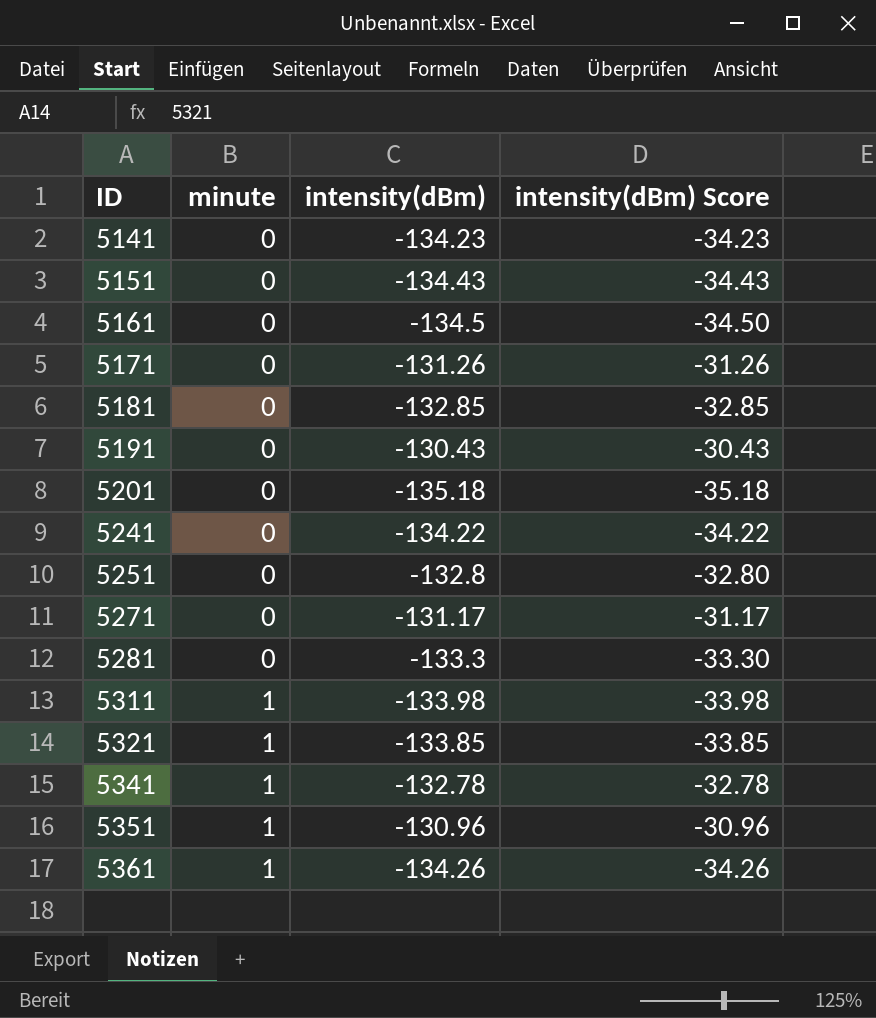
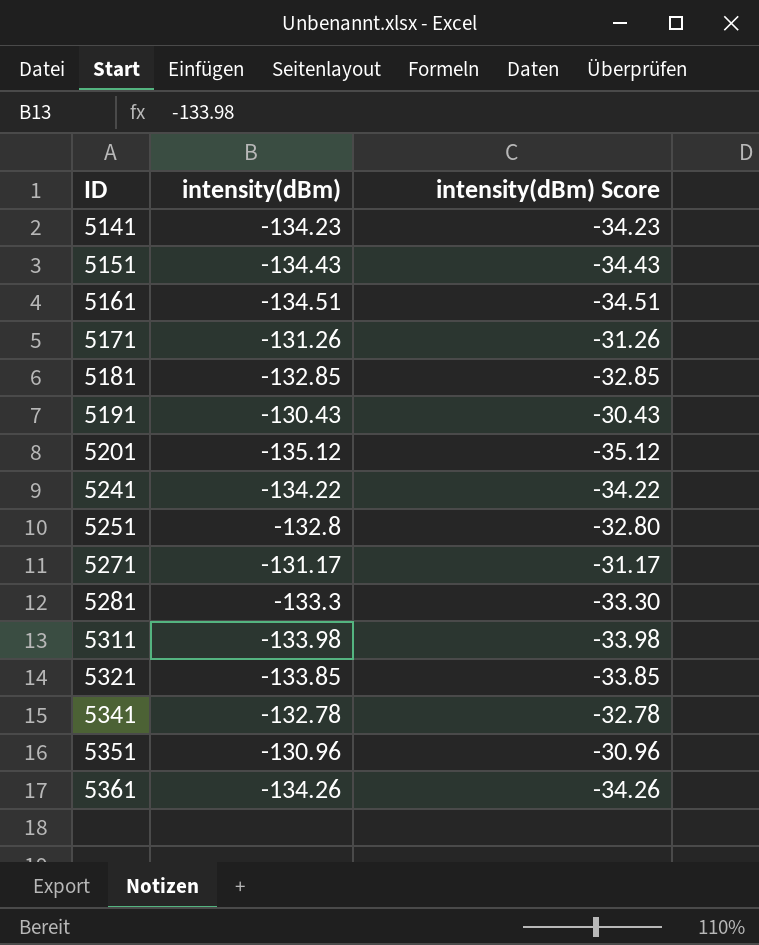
column minute | position: 2 -> none
5161 | intensity(dBm): -134.5 -> -134.51
5161 | intensity(dBm) Score: -34.50 -> -34.51
5201 | intensity(dBm): -135.18 -> -135.12
5201 | intensity(dBm) Score: -35.18 -> -35.12

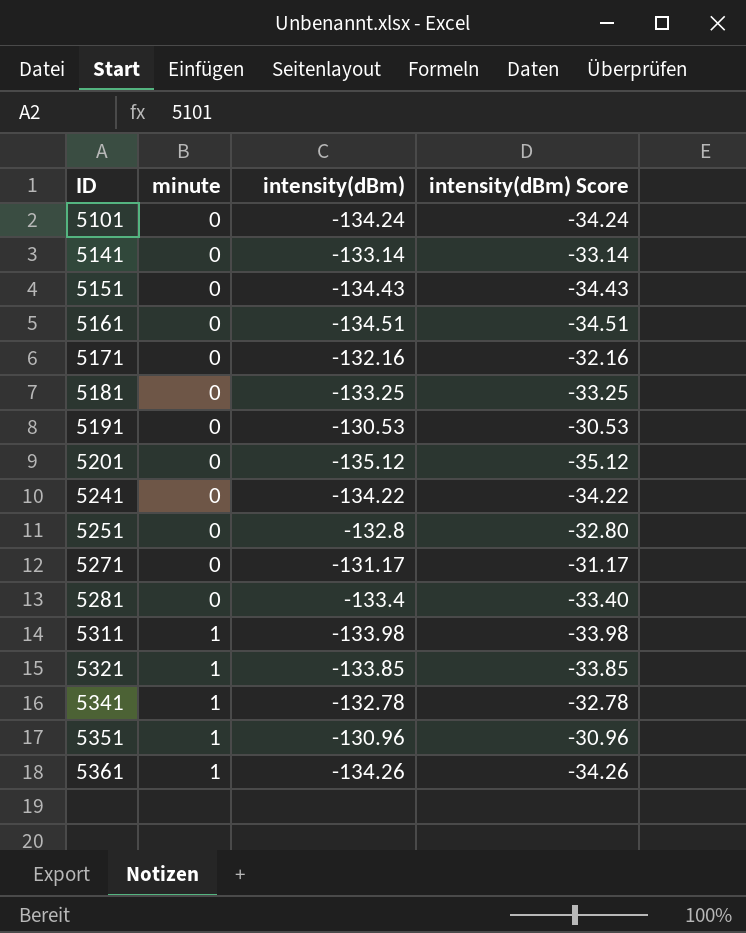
column minute | position: none -> 2
row 5101: none -> 0 | -134.24 | -34.24
5141 | intensity(dBm): -134.23 -> -133.14
5141 | intensity(dBm) Score: -34.23 -> -33.14
5171 | intensity(dBm): -131.26 -> -132.16
5171 | intensity(dBm) Score: -31.26 -> -32.16
5181 | intensity(dBm): -132.85 -> -133.25
5181 | intensity(dBm) Score: -32.85 -> -33.25
5191 | intensity(dBm): -130.43 -> -130.53
5191 | intensity(dBm) Score: -30.43 -> -30.53
5281 | intensity(dBm): -133.3 -> -133.4
5281 | intensity(dBm) Score: -33.30 -> -33.40

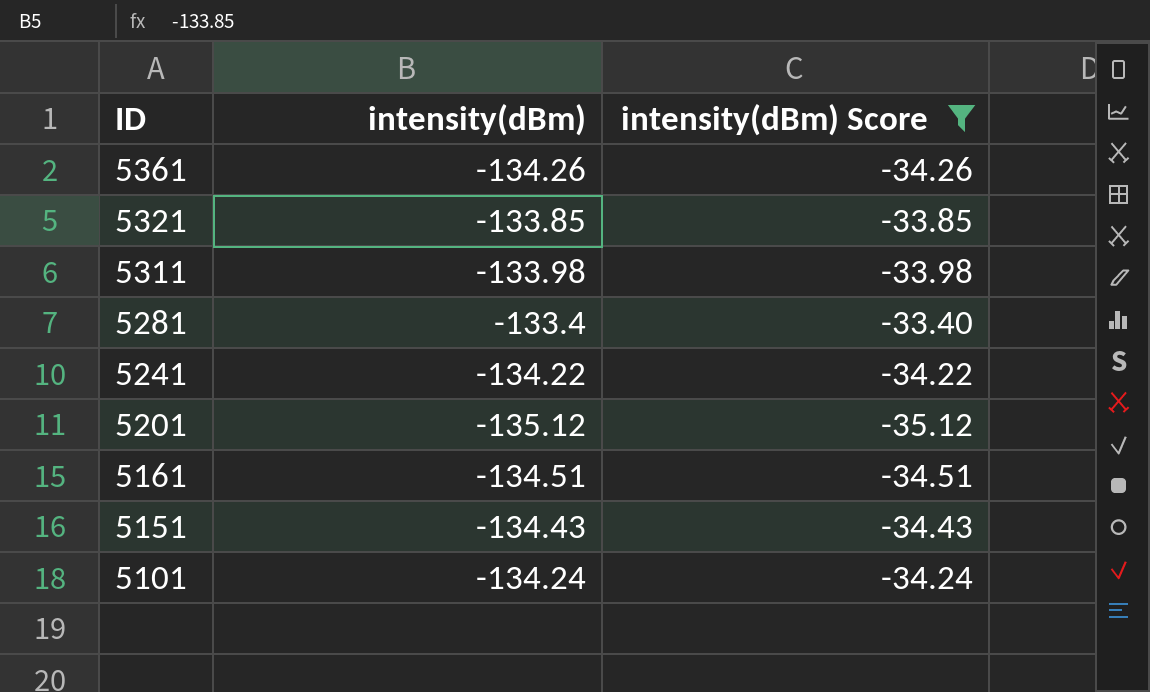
filter: none -> intensity(dBm) Score <= -33.40
row order: ID ascending -> ID descending
column minute | position: 2 -> none

